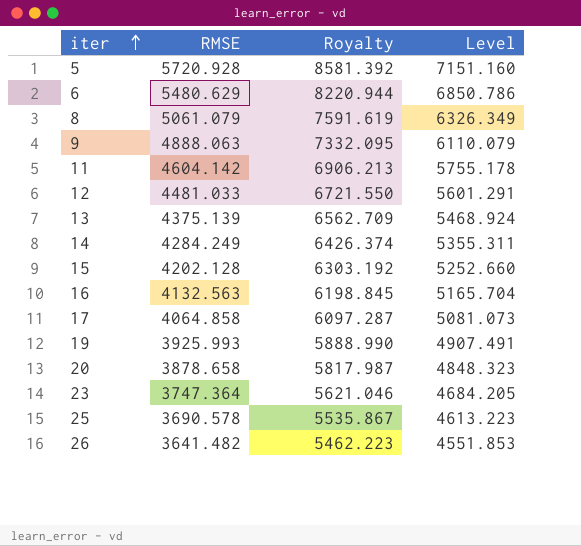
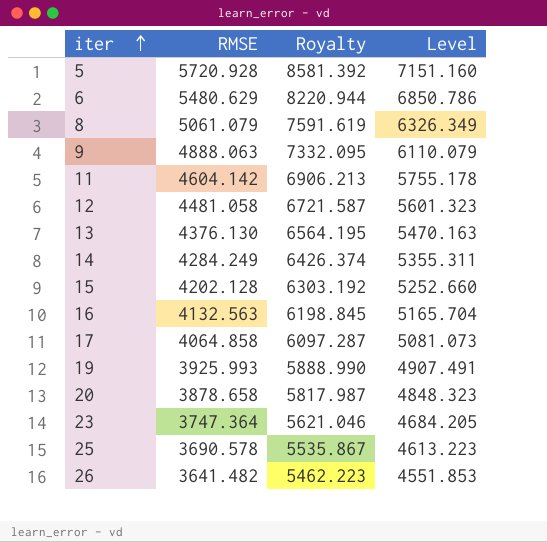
12 | RMSE: 4481.033 -> 4481.058
12 | Royalty: 6721.550 -> 6721.587
12 | Level: 5601.291 -> 5601.323
13 | RMSE: 4375.139 -> 4376.130
13 | Royalty: 6562.709 -> 6564.195
13 | Level: 5468.924 -> 5470.163

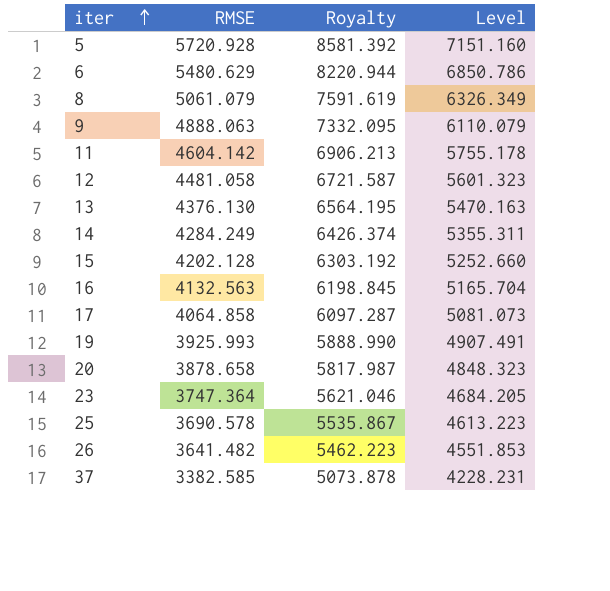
row 37: none -> 3382.585 | 5073.878 | 4228.231

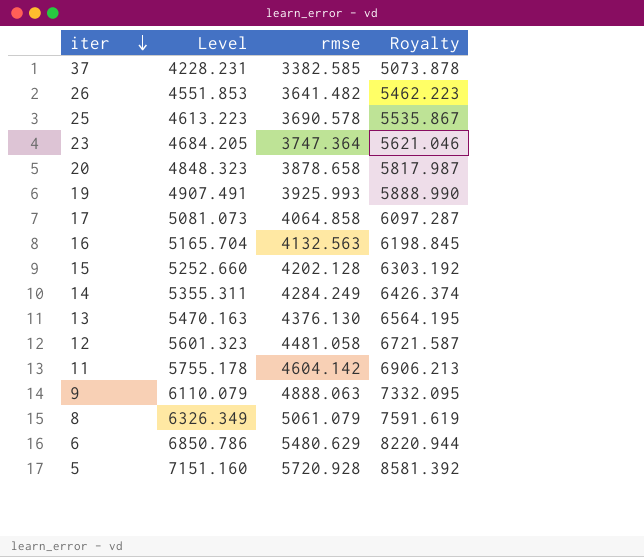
row order: iter ascending -> iter descending
column Level | position: 4 -> 2
column name: RMSE -> rmse

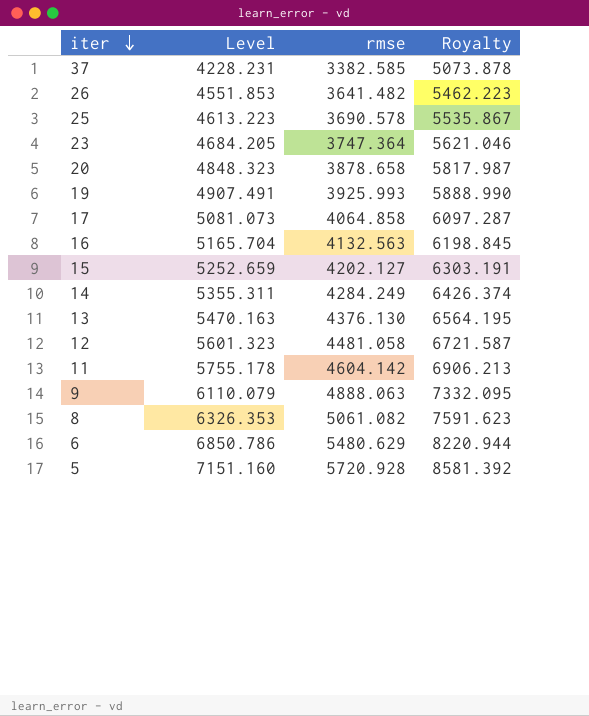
15 | Level: 5252.660 -> 5252.659
15 | rmse: 4202.128 -> 4202.127
15 | Royalty: 6303.192 -> 6303.191
8 | Level: 6326.349 -> 6326.353
8 | rmse: 5061.079 -> 5061.082
8 | Royalty: 7591.619 -> 7591.623

